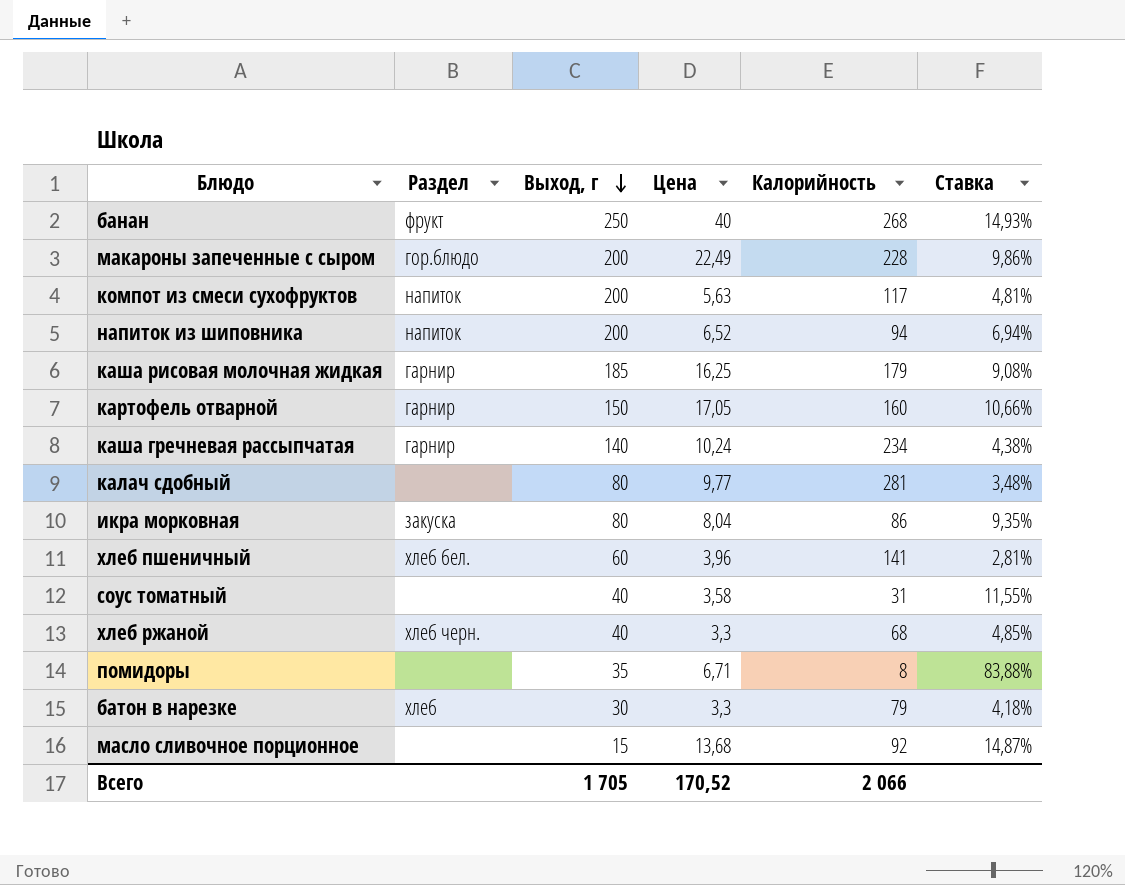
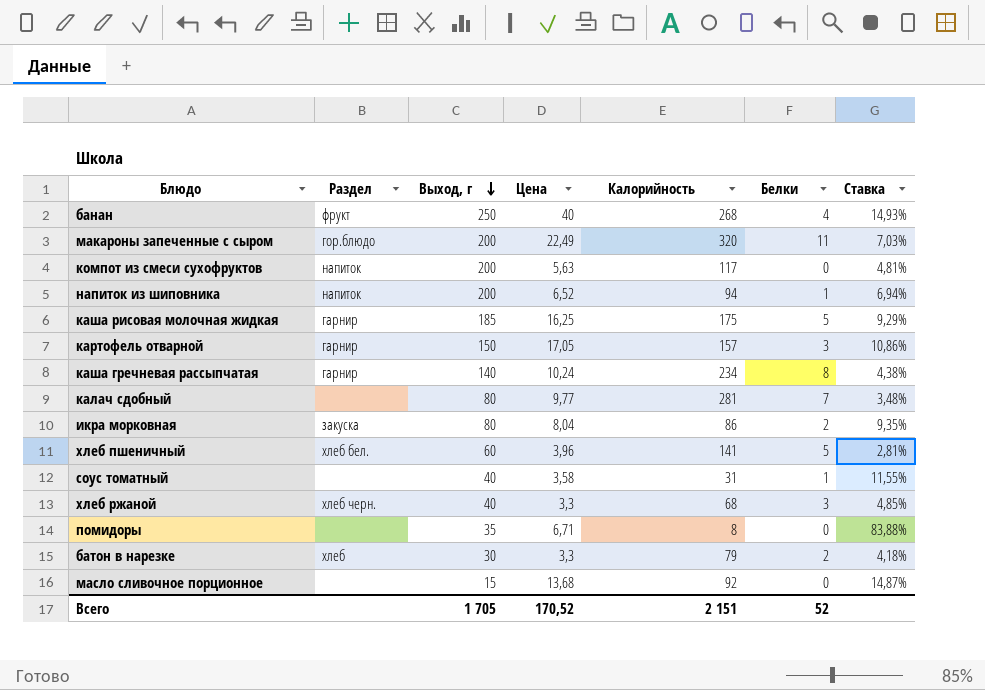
column Белки | position: none -> 6
макароны запеченные с сыром | Калорийность: 228 -> 320
макароны запеченные с сыром | Ставка: 9,86% -> 7,03%
каша рисовая молочная жидкая | Калорийность: 179 -> 175
каша рисовая молочная жидкая | Ставка: 9,08% -> 9,29%
картофель отварной | Калорийность: 160 -> 157
картофель отварной | Ставка: 10,66% -> 10,86%
Всего | Калорийность: 2 066 -> 2 151

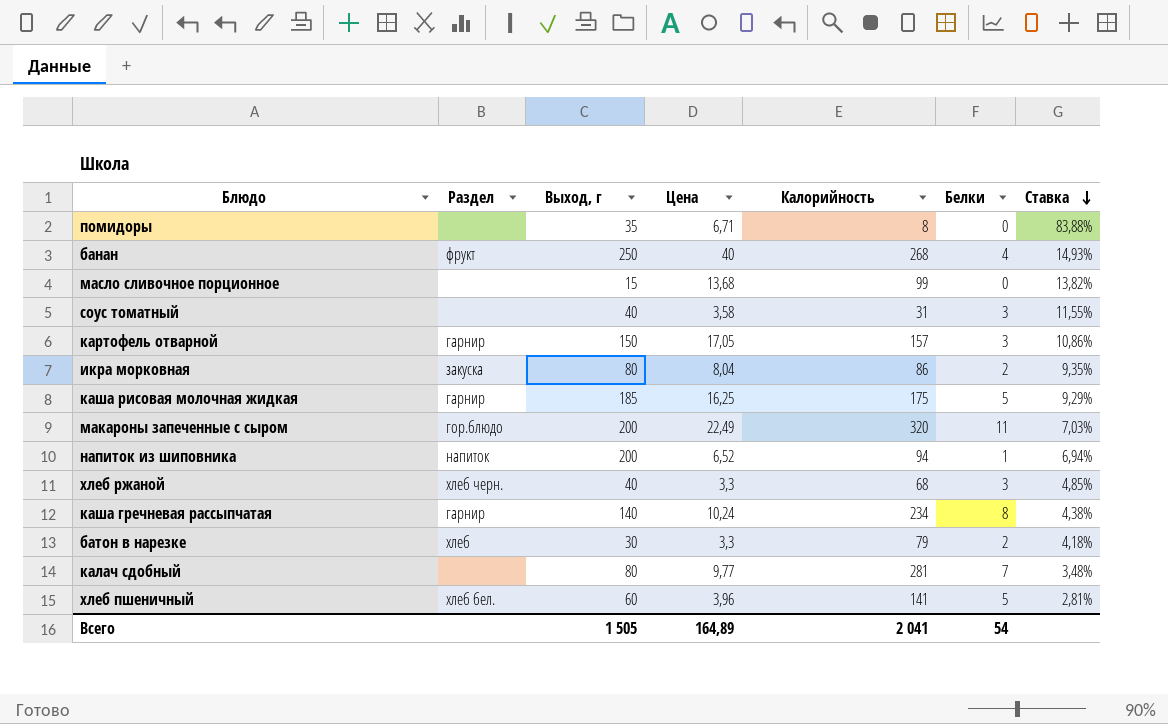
row order: Выход, г descending -> Ставка descending
row компот из смеси сухофруктов: напиток | 200 | 5,63 | 117 | 0 | 4,81% -> none
масло сливочное порционное | Калорийность: 92 -> 99
масло сливочное порционное | Ставка: 14,87% -> 13,82%
соус томатный | Белки: 1 -> 3
Всего | Выход, г: 1 705 -> 1 505
Всего | Цена: 170,52 -> 164,89
Всего | Калорийность: 2 151 -> 2 041
Всего | Белки: 52 -> 54

